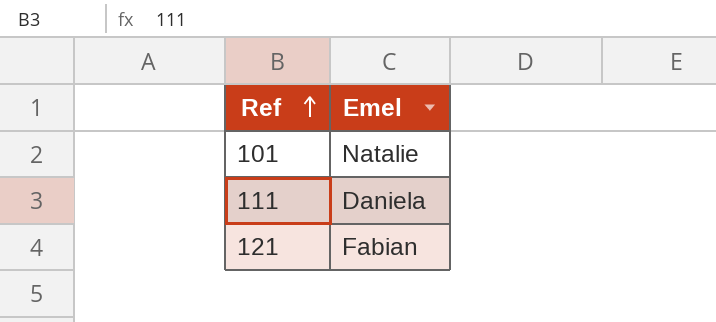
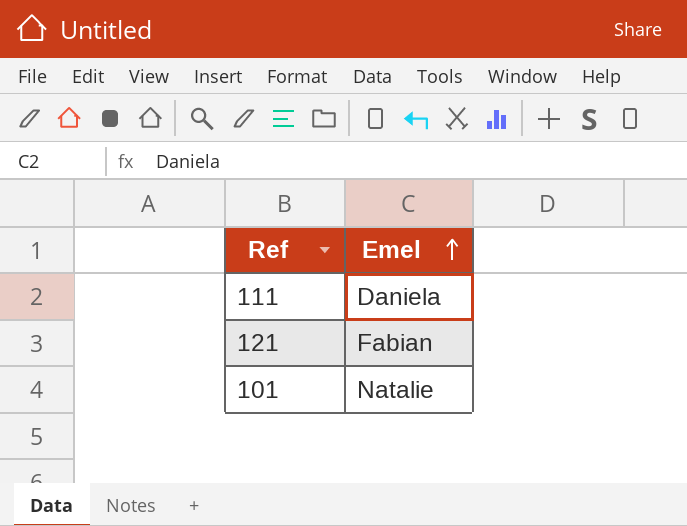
row order: Ref ascending -> Emel ascending

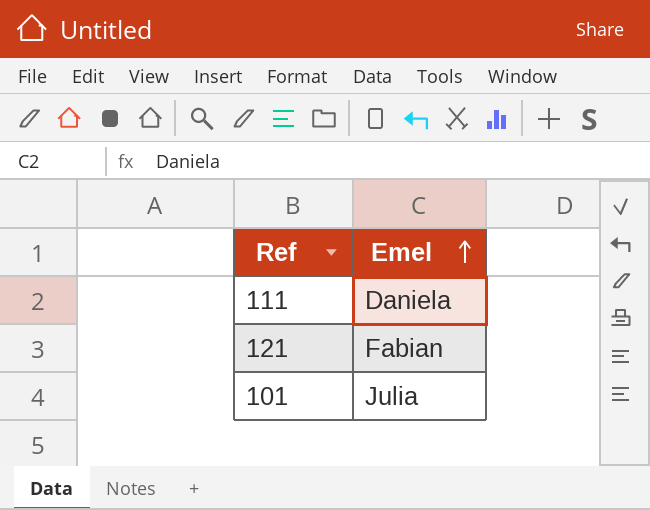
101 | Emel: Natalie -> Julia

